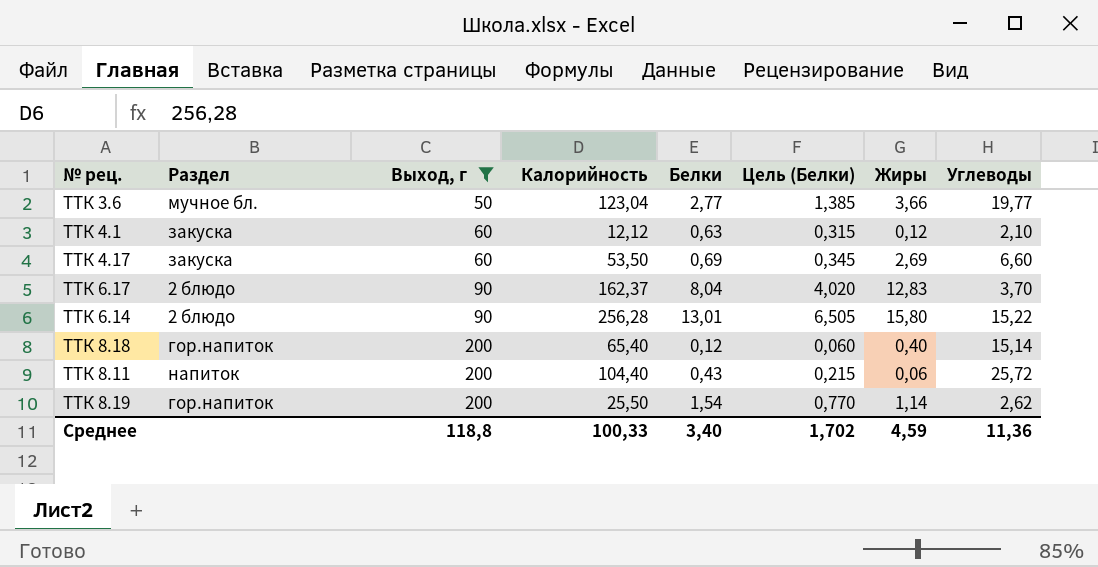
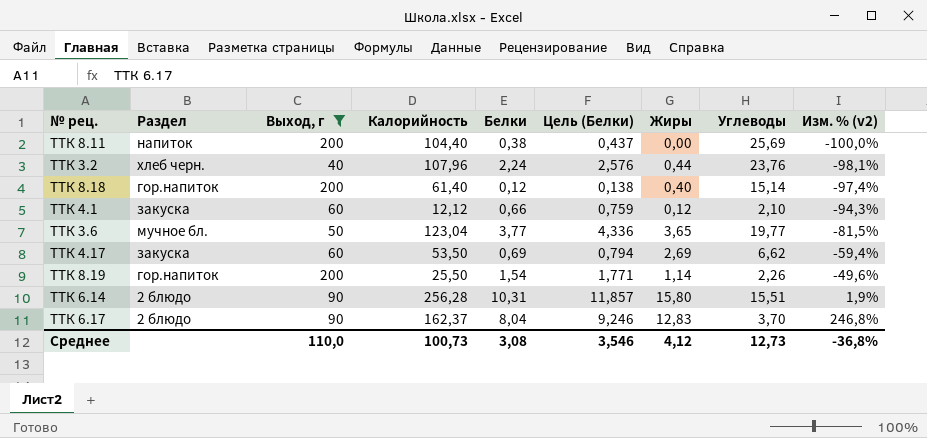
row order: Выход, г ascending -> Изм. % (v2) ascending
column Цель (Белки) | formula: [Белки] * 0,5 -> [Белки] * 1,15
column Изм. % (v2) | formula: none -> ([Жиры] - [Углеводы]) / [Углеводы]
ТТК 8.11 | Белки: 0,43 -> 0,38
ТТК 8.11 | Жиры: 0,06 -> 0,00
ТТК 8.11 | Углеводы: 25,72 -> 25,69
row ТТК 3.2: none -> хлеб черн. | 40 | 107,96 | 2,24 | 2,576 | 0,44 | 23,76 | -98,1%
ТТК 8.18 | Калорийность: 65,40 -> 61,40
ТТК 4.1 | Белки: 0,63 -> 0,66
ТТК 3.6 | Белки: 2,77 -> 3,77
ТТК 3.6 | Жиры: 3,66 -> 3,65
ТТК 4.17 | Углеводы: 6,60 -> 6,62
ТТК 8.19 | Углеводы: 2,62 -> 2,26
ТТК 6.14 | Белки: 13,01 -> 10,31
ТТК 6.14 | Углеводы: 15,22 -> 15,51
Среднее | Выход, г: 118,8 -> 110,0
Среднее | Калорийность: 100,33 -> 100,73
Среднее | Белки: 3,40 -> 3,08
Среднее | Цель (Белки): 1,702 -> 3,546
Среднее | Жиры: 4,59 -> 4,12
Среднее | Углеводы: 11,36 -> 12,73

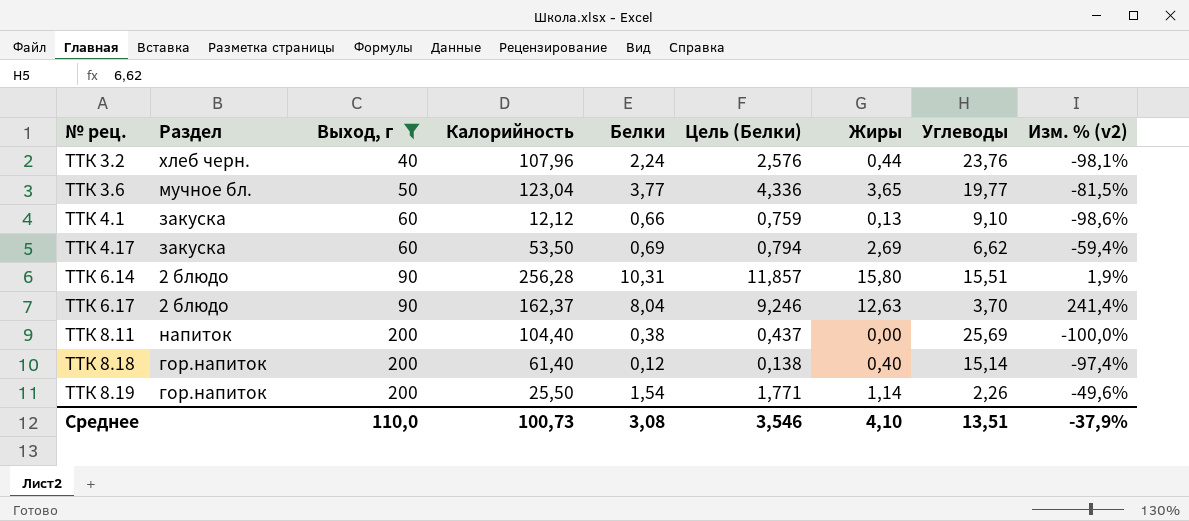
row order: Изм. % (v2) ascending -> № рец. ascending
ТТК 4.1 | Жиры: 0,12 -> 0,13
ТТК 4.1 | Углеводы: 2,10 -> 9,10
ТТК 4.1 | Изм. % (v2): -94,3% -> -98,6%
ТТК 6.17 | Жиры: 12,83 -> 12,63
ТТК 6.17 | Изм. % (v2): 246,8% -> 241,4%
Среднее | Жиры: 4,12 -> 4,10
Среднее | Углеводы: 12,73 -> 13,51
Среднее | Изм. % (v2): -36,8% -> -37,9%

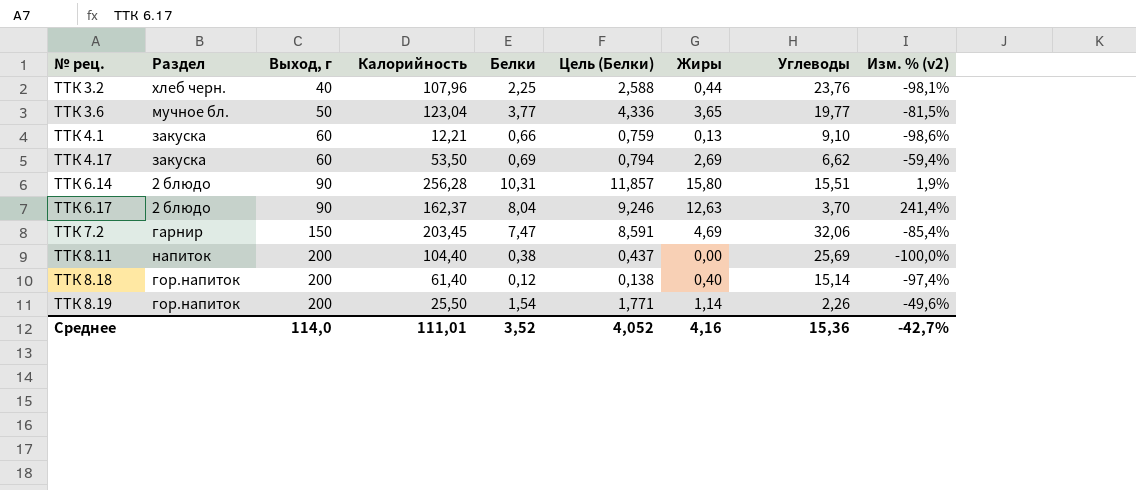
filter: Выход, г != 150 -> none
ТТК 3.2 | Белки: 2,24 -> 2,25
ТТК 3.2 | Цель (Белки): 2,576 -> 2,588
ТТК 4.1 | Калорийность: 12,12 -> 12,21
Среднее | Выход, г: 110,0 -> 114,0
Среднее | Калорийность: 100,73 -> 111,01
Среднее | Белки: 3,08 -> 3,52
Среднее | Цель (Белки): 3,546 -> 4,052
Среднее | Жиры: 4,10 -> 4,16
Среднее | Углеводы: 13,51 -> 15,36
Среднее | Изм. % (v2): -37,9% -> -42,7%

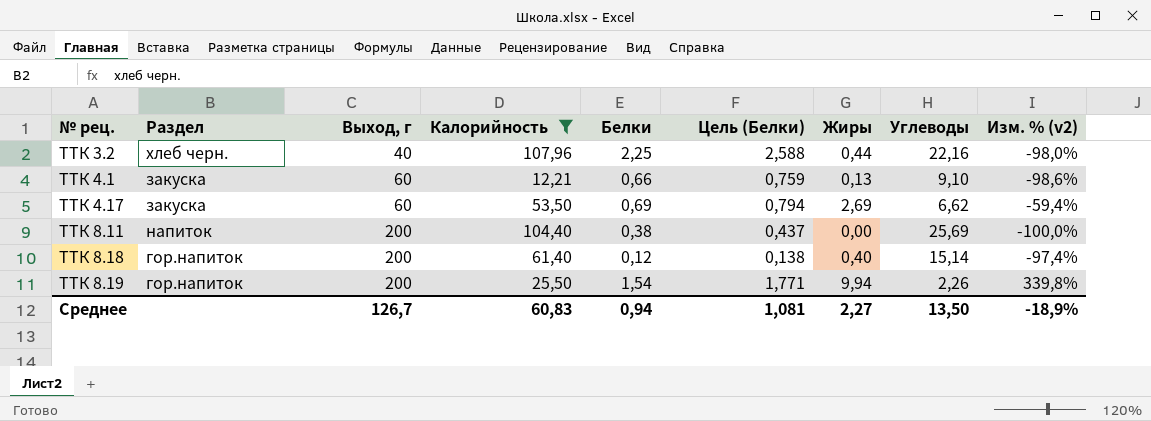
filter: none -> Калорийность <= 107,96
ТТК 3.2 | Углеводы: 23,76 -> 22,16
ТТК 3.2 | Изм. % (v2): -98,1% -> -98,0%
ТТК 8.19 | Жиры: 1,14 -> 9,94
ТТК 8.19 | Изм. % (v2): -49,6% -> 339,8%
Среднее | Выход, г: 114,0 -> 126,7
Среднее | Калорийность: 111,01 -> 60,83
Среднее | Белки: 3,52 -> 0,94
Среднее | Цель (Белки): 4,052 -> 1,081
Среднее | Жиры: 4,16 -> 2,27
Среднее | Углеводы: 15,36 -> 13,50
Среднее | Изм. % (v2): -42,7% -> -18,9%

